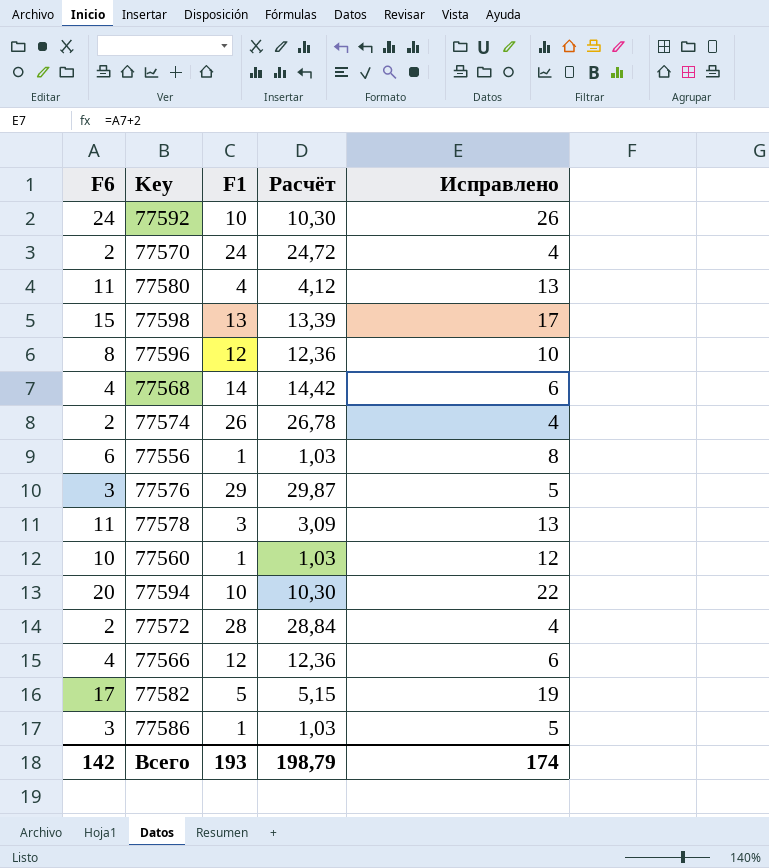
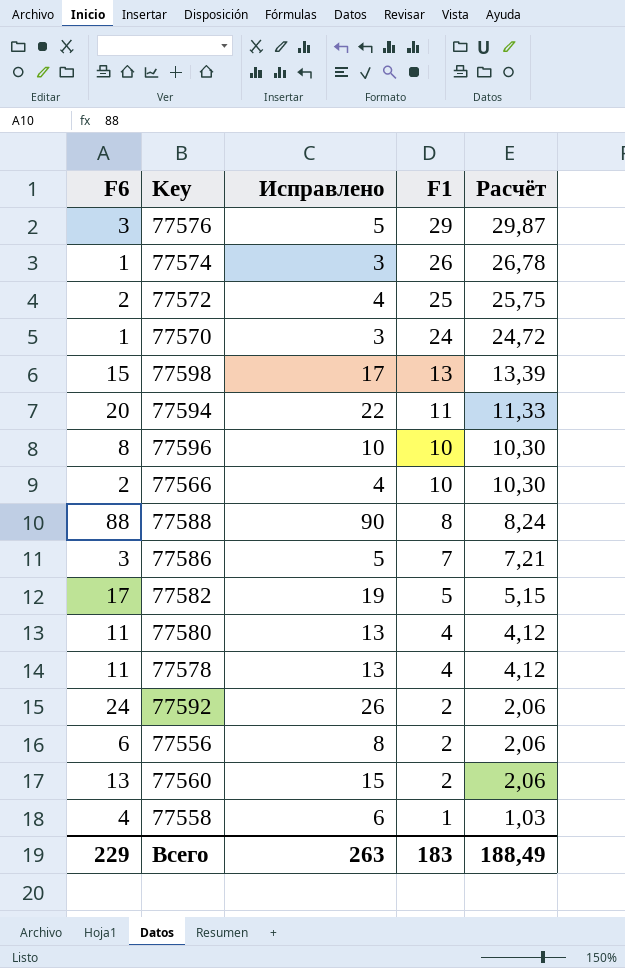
row order: none -> F1 descending
column Исправлено | position: 5 -> 3
row 77568: 4 | 14 | 14,42 | 6 -> none
77574 | F6: 2 -> 1
77574 | Исправлено: 4 -> 3
77572 | F1: 28 -> 25
77572 | Расчёт: 28,84 -> 25,75
77570 | F6: 2 -> 1
77570 | Исправлено: 4 -> 3
77594 | F1: 10 -> 11
77594 | Расчёт: 10,30 -> 11,33
77596 | F1: 12 -> 10
77596 | Расчёт: 12,36 -> 10,30
77566 | F6: 4 -> 2
77566 | Исправлено: 6 -> 4
77566 | F1: 12 -> 10
77566 | Расчёт: 12,36 -> 10,30
row 77588: none -> 88 | 90 | 8 | 8,24
77586 | F1: 1 -> 7
77586 | Расчёт: 1,03 -> 7,21
77578 | F1: 3 -> 4
77578 | Расчёт: 3,09 -> 4,12
77592 | F1: 10 -> 2
77592 | Расчёт: 10,30 -> 2,06
77556 | F1: 1 -> 2
77556 | Расчёт: 1,03 -> 2,06
77560 | F6: 10 -> 13
77560 | Исправлено: 12 -> 15
77560 | F1: 1 -> 2
77560 | Расчёт: 1,03 -> 2,06
row 77558: none -> 4 | 6 | 1 | 1,03
Всего | F6: 142 -> 229
Всего | Исправлено: 174 -> 263
Всего | F1: 193 -> 183
Всего | Расчёт: 198,79 -> 188,49

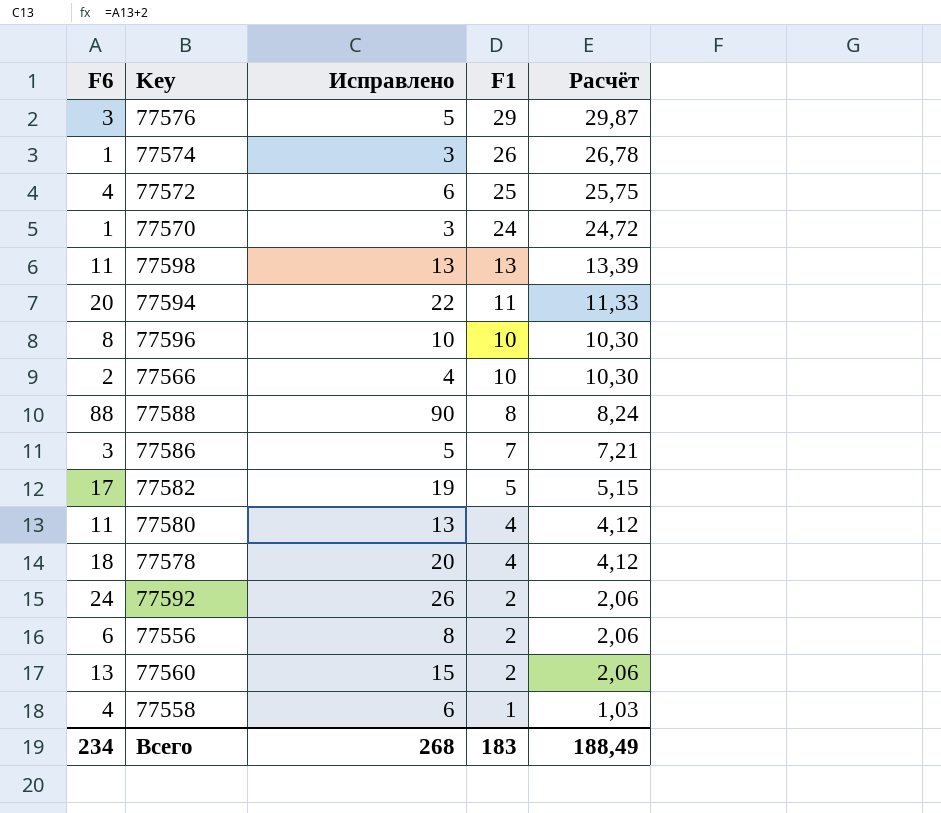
77572 | F6: 2 -> 4
77572 | Исправлено: 4 -> 6
77598 | F6: 15 -> 11
77598 | Исправлено: 17 -> 13
77578 | F6: 11 -> 18
77578 | Исправлено: 13 -> 20
Всего | F6: 229 -> 234
Всего | Исправлено: 263 -> 268

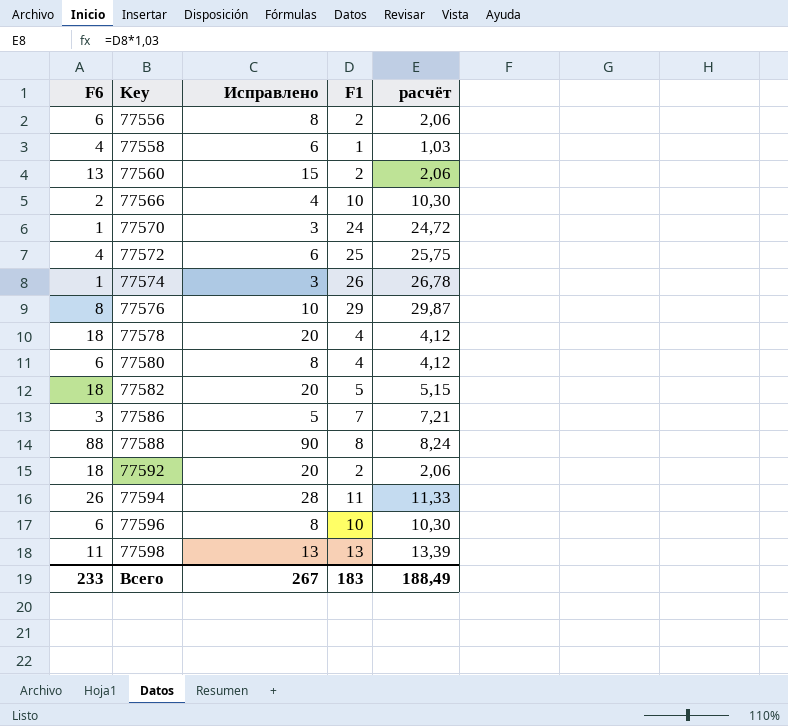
row order: F1 descending -> Key ascending
column name: Расчёт -> расчёт
77576 | F6: 3 -> 8
77576 | Исправлено: 5 -> 10
77580 | F6: 11 -> 6
77580 | Исправлено: 13 -> 8
77582 | F6: 17 -> 18
77582 | Исправлено: 19 -> 20
77592 | F6: 24 -> 18
77592 | Исправлено: 26 -> 20
77594 | F6: 20 -> 26
77594 | Исправлено: 22 -> 28
77596 | F6: 8 -> 6
77596 | Исправлено: 10 -> 8
Всего | F6: 234 -> 233
Всего | Исправлено: 268 -> 267

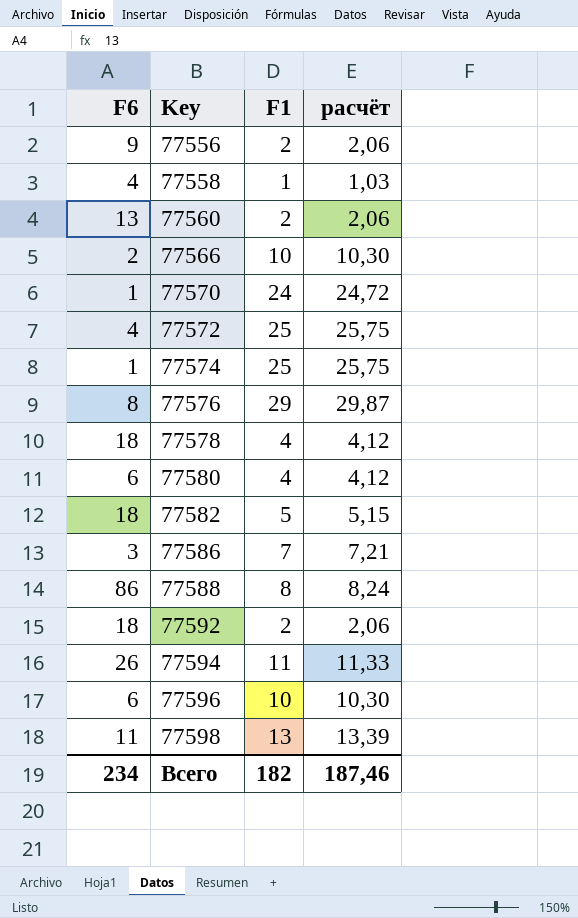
column Исправлено | formula: [F6] + 2 -> none
77556 | F6: 6 -> 9
77574 | F1: 26 -> 25
77574 | расчёт: 26,78 -> 25,75
77588 | F6: 88 -> 86
Всего | F6: 233 -> 234
Всего | F1: 183 -> 182
Всего | расчёт: 188,49 -> 187,46

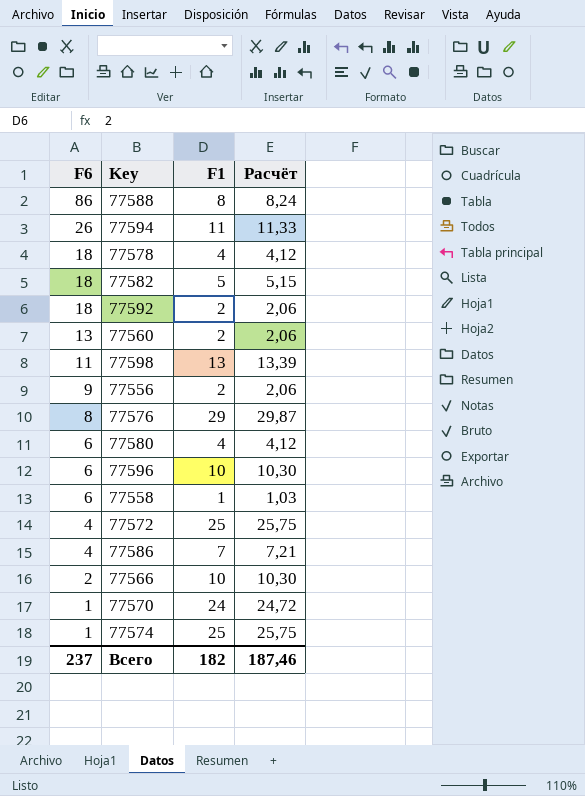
row order: Key ascending -> F6 descending
column name: расчёт -> Расчёт
77558 | F6: 4 -> 6
77586 | F6: 3 -> 4
Всего | F6: 234 -> 237

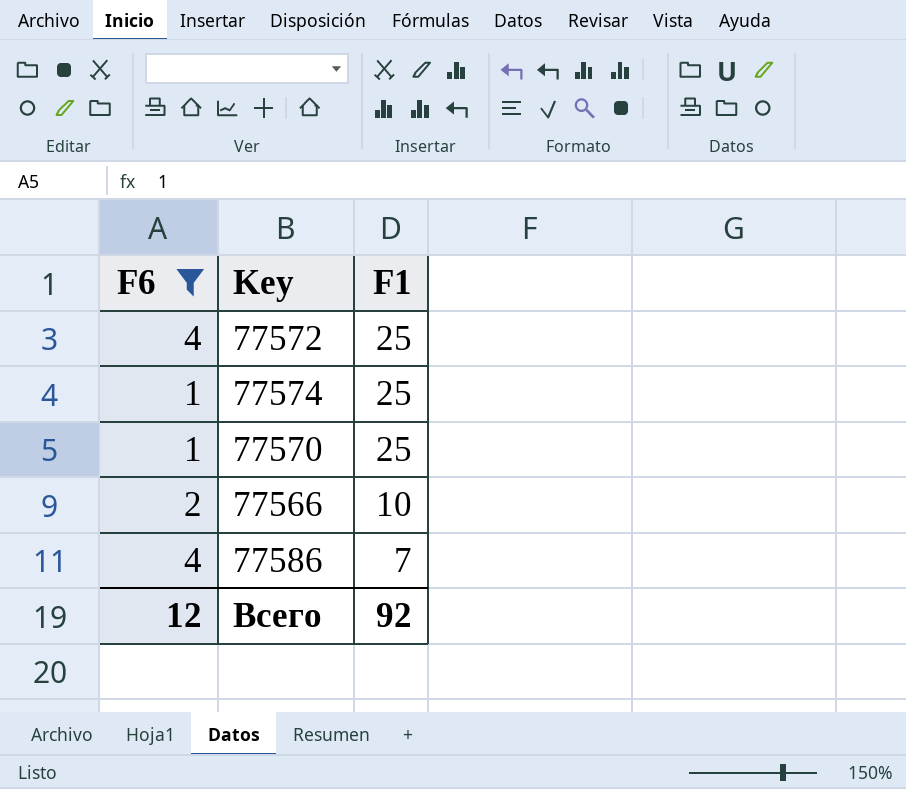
filter: none -> F6 <= 4
row order: F6 descending -> F1 descending
column Расчёт | formula: [F1] * 1,03 -> none
77570 | F1: 24 -> 25
Всего | F6: 237 -> 12
Всего | F1: 182 -> 92

